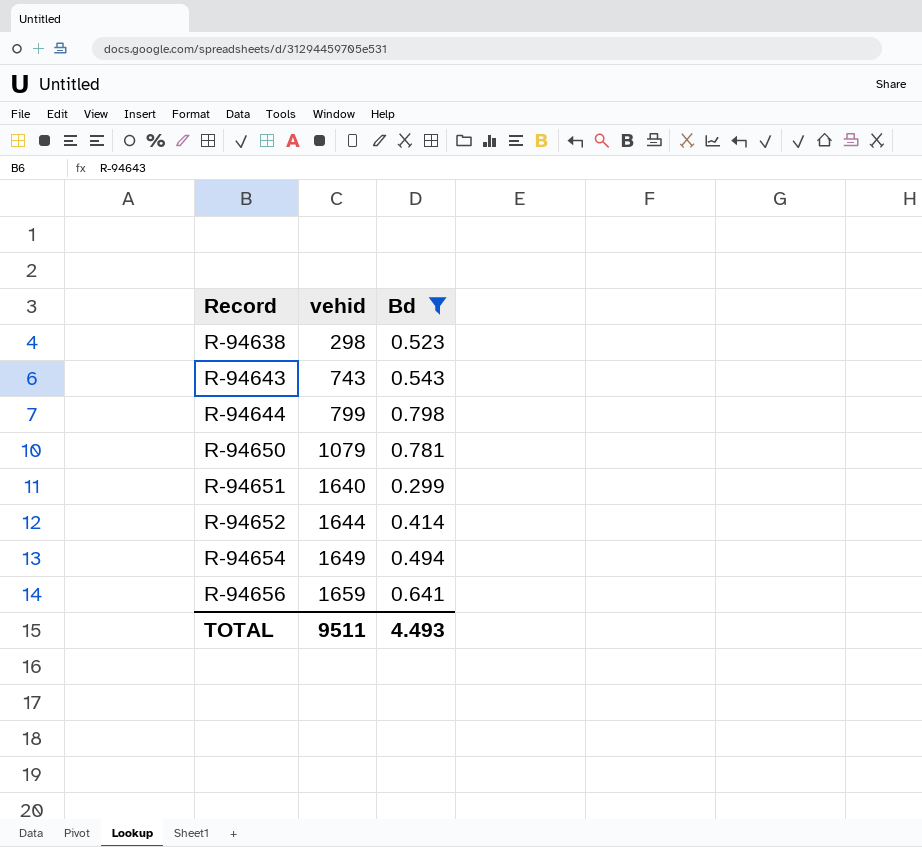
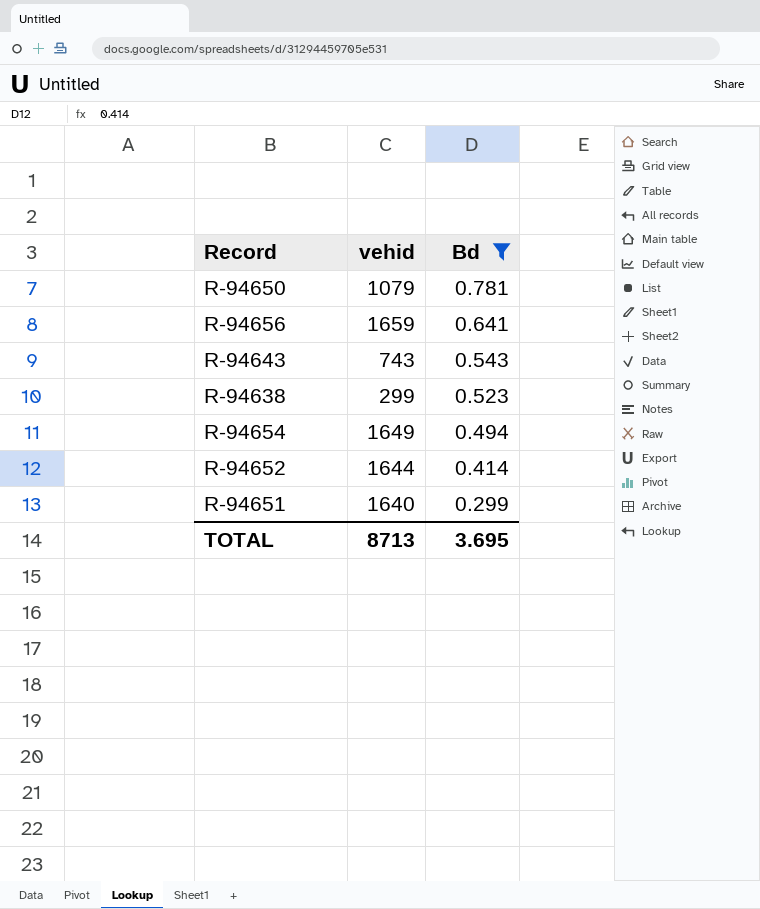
row order: Record ascending -> Bd descending
row R-94644: 799 | 0.798 -> none
R-94638 | vehid: 298 -> 299
TOTAL | vehid: 9511 -> 8713
TOTAL | Bd: 4.493 -> 3.695

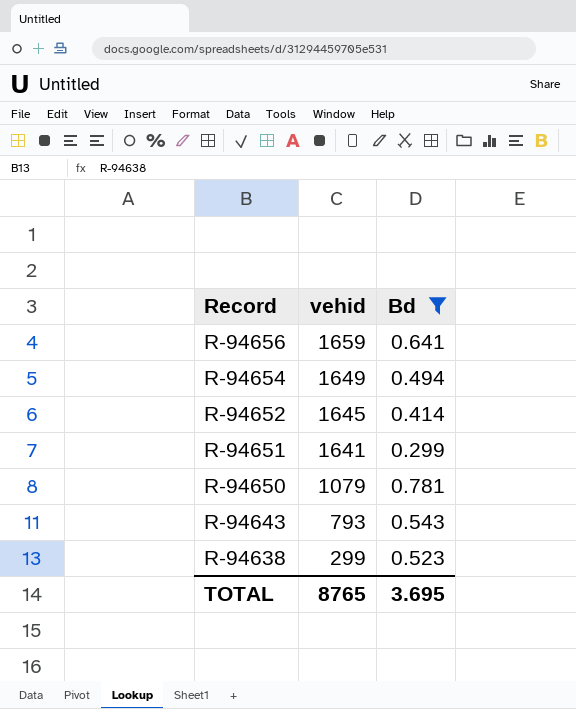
row order: Bd descending -> Record descending
R-94652 | vehid: 1644 -> 1645
R-94651 | vehid: 1640 -> 1641
R-94643 | vehid: 743 -> 793
TOTAL | vehid: 8713 -> 8765

